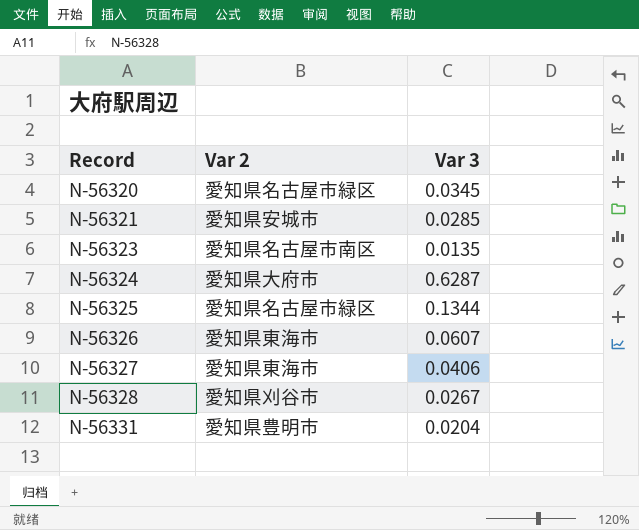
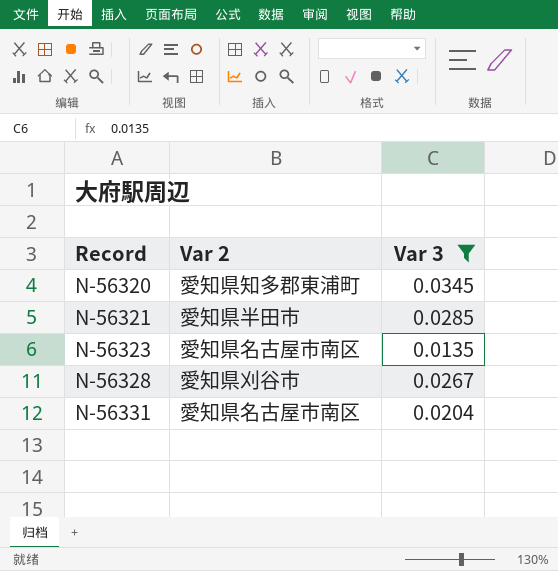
filter: none -> Var 3 <= 0.0345
N-56320 | Var 2: 愛知県名古屋市緑区 -> 愛知県知多郡東浦町
N-56321 | Var 2: 愛知県安城市 -> 愛知県半田市
N-56331 | Var 2: 愛知県豊明市 -> 愛知県名古屋市南区

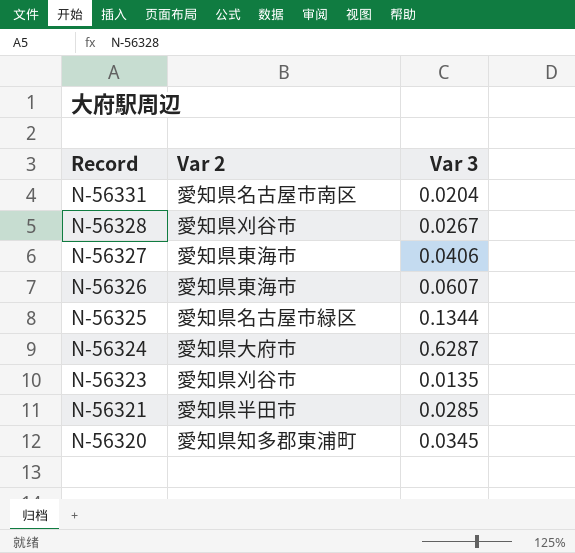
filter: Var 3 <= 0.0345 -> none
row order: Record ascending -> Record descending
N-56323 | Var 2: 愛知県名古屋市南区 -> 愛知県刈谷市

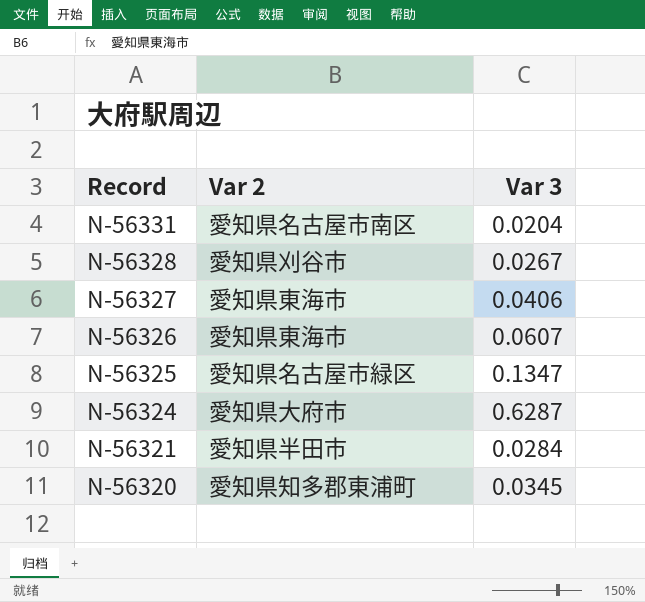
row N-56323: 愛知県刈谷市 | 0.0135 -> none
N-56325 | Var 3: 0.1344 -> 0.1347
N-56321 | Var 3: 0.0285 -> 0.0284

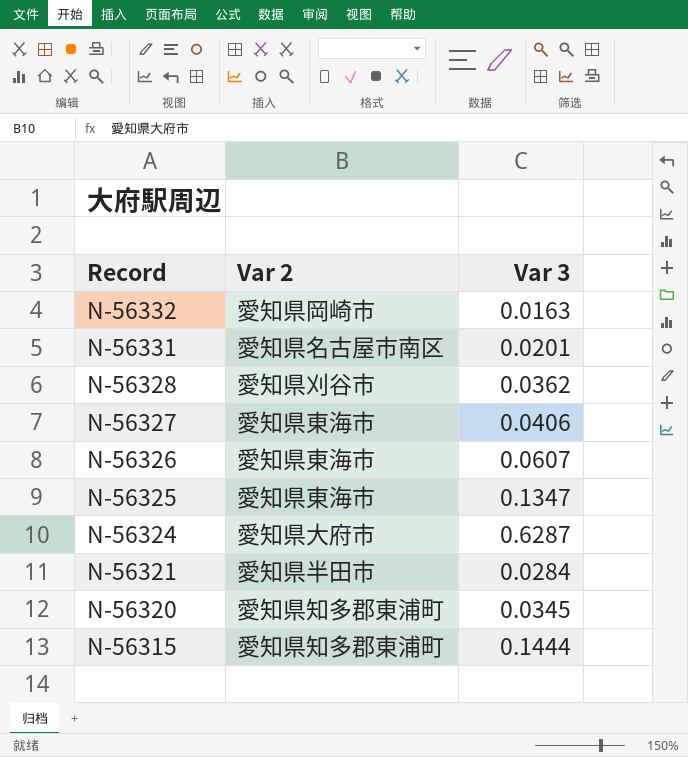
row N-56332: none -> 愛知県岡崎市 | 0.0163
N-56331 | Var 3: 0.0204 -> 0.0201
N-56328 | Var 3: 0.0267 -> 0.0362
N-56325 | Var 2: 愛知県名古屋市緑区 -> 愛知県東海市
row N-56315: none -> 愛知県知多郡東浦町 | 0.1444

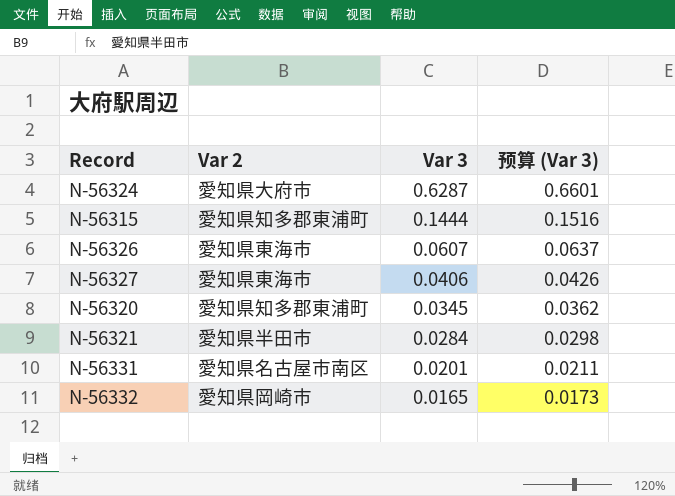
row order: Record descending -> Var 3 descending
column 预算 (Var 3) | formula: none -> [Var 3] * 1.05
row N-56328: 愛知県刈谷市 | 0.0362 -> none
row N-56325: 愛知県東海市 | 0.1347 -> none
N-56332 | Var 3: 0.0163 -> 0.0165

